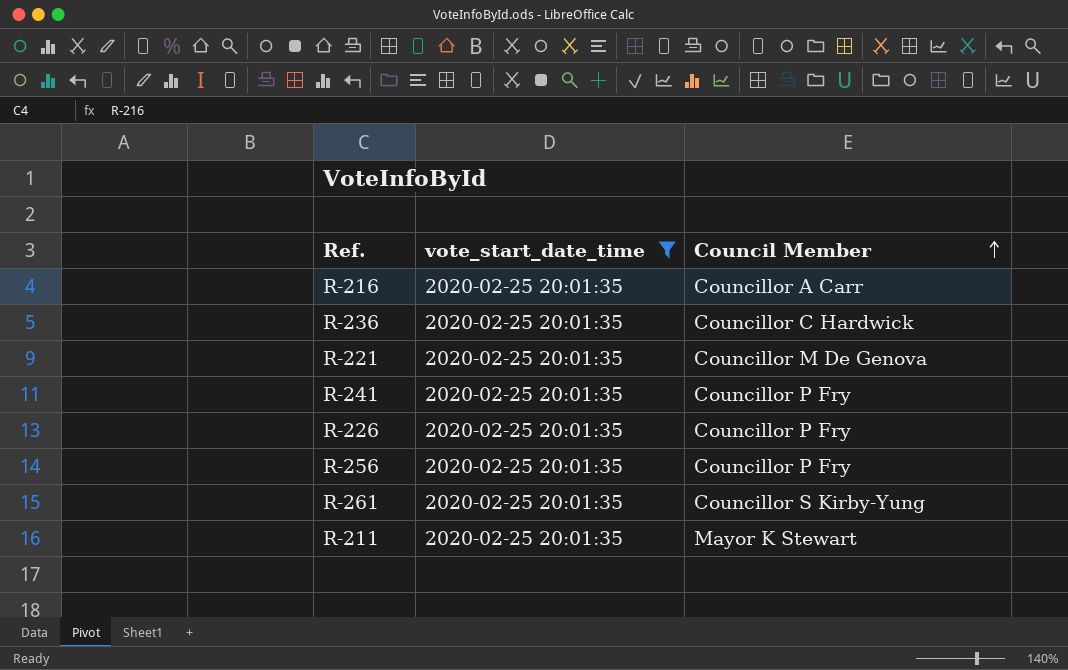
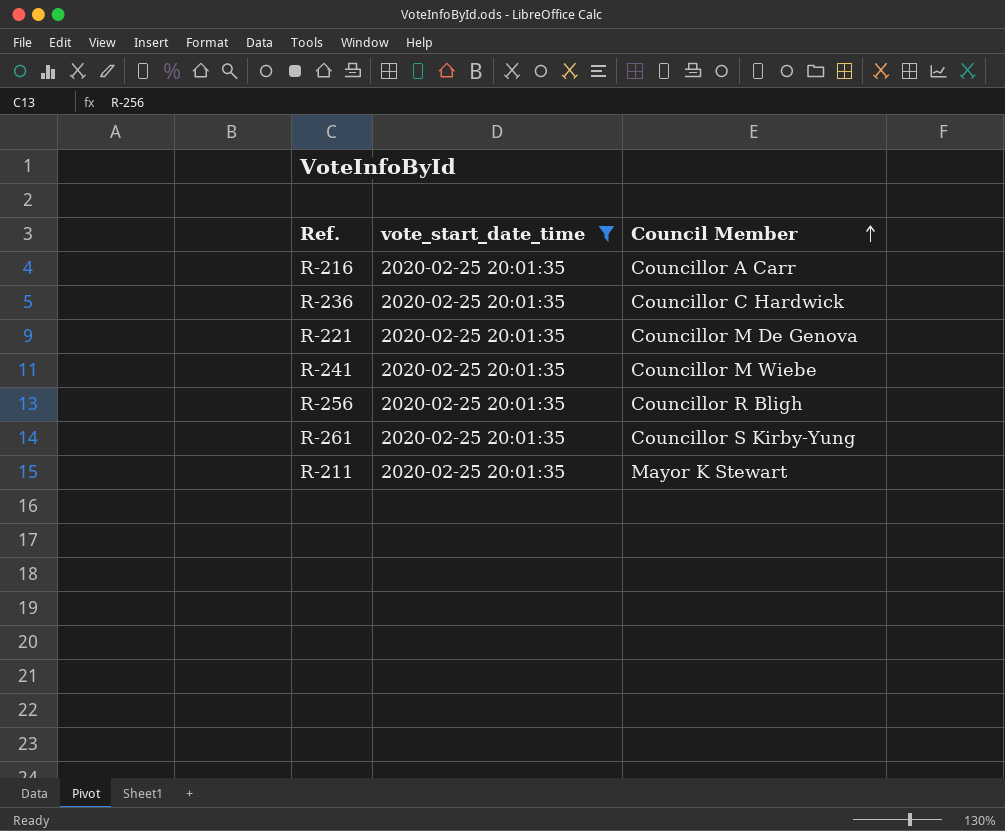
row R-226: 2020-02-25 20:01:35 | Councillor P Fry -> none
R-241 | Council Member: Councillor P Fry -> Councillor M Wiebe
R-256 | Council Member: Councillor P Fry -> Councillor R Bligh

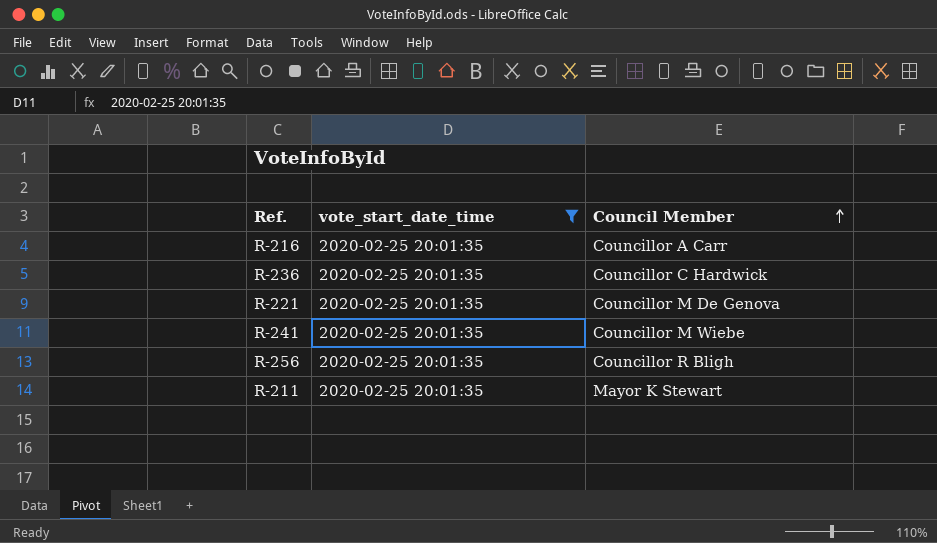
row R-261: 2020-02-25 20:01:35 | Councillor S Kirby-Yung -> none

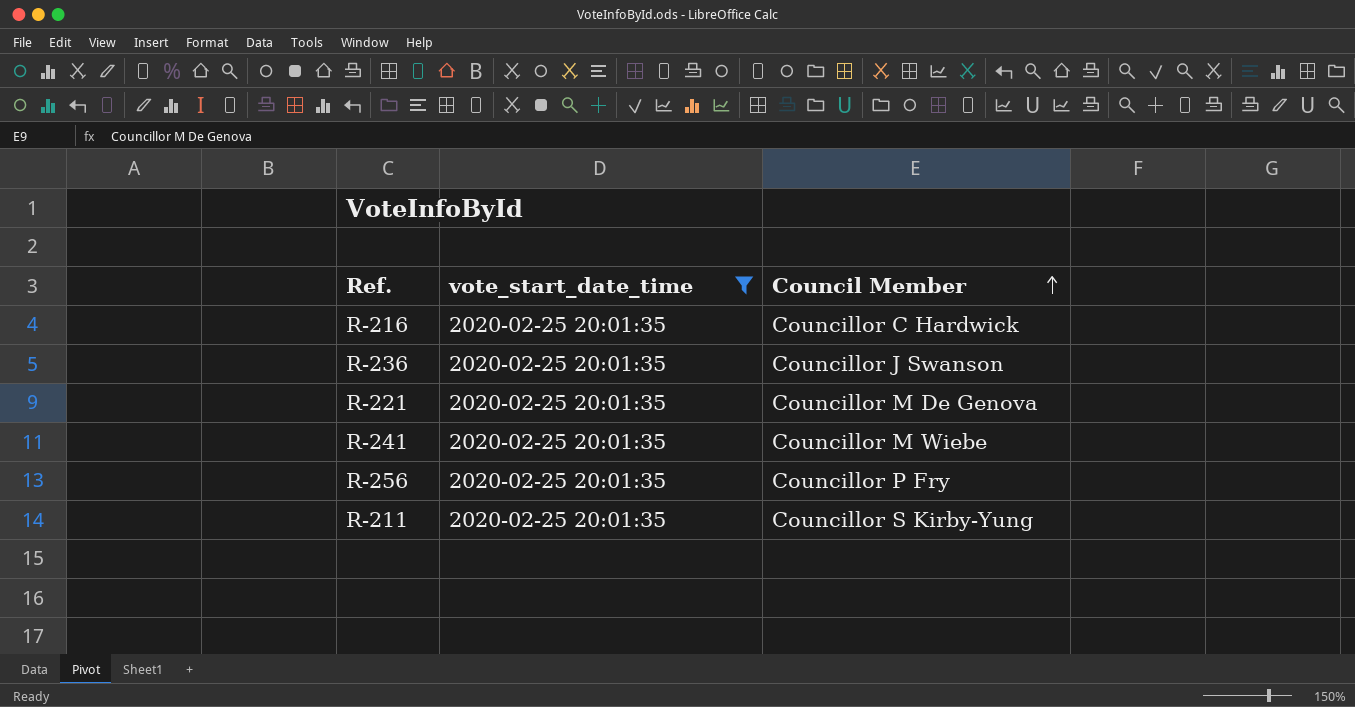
R-216 | Council Member: Councillor A Carr -> Councillor C Hardwick
R-236 | Council Member: Councillor C Hardwick -> Councillor J Swanson
R-256 | Council Member: Councillor R Bligh -> Councillor P Fry
R-211 | Council Member: Mayor K Stewart -> Councillor S Kirby-Yung

